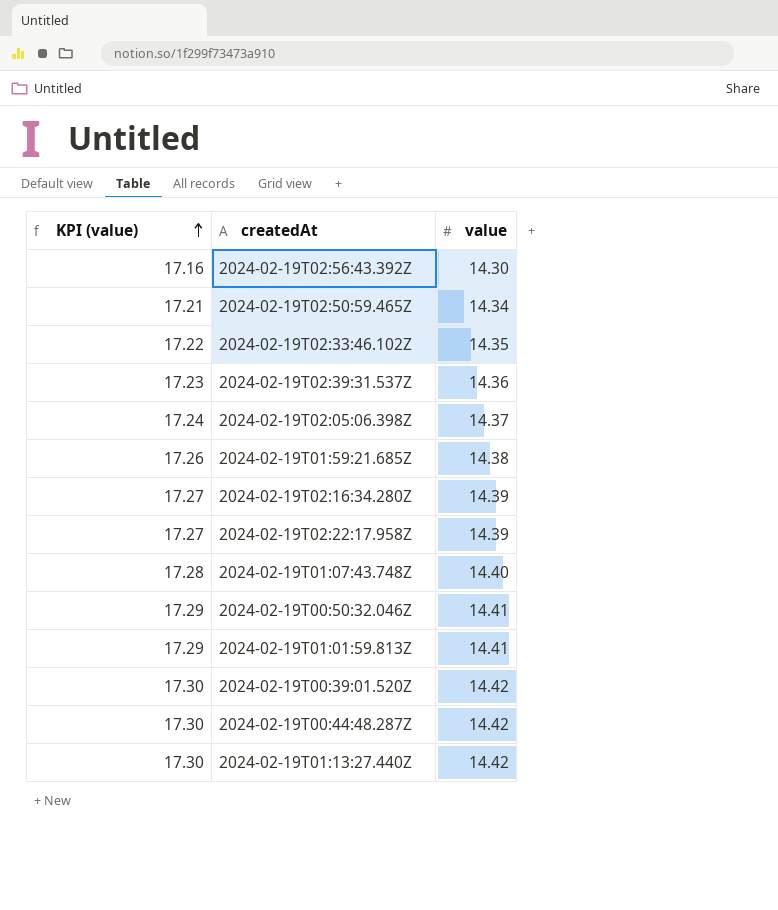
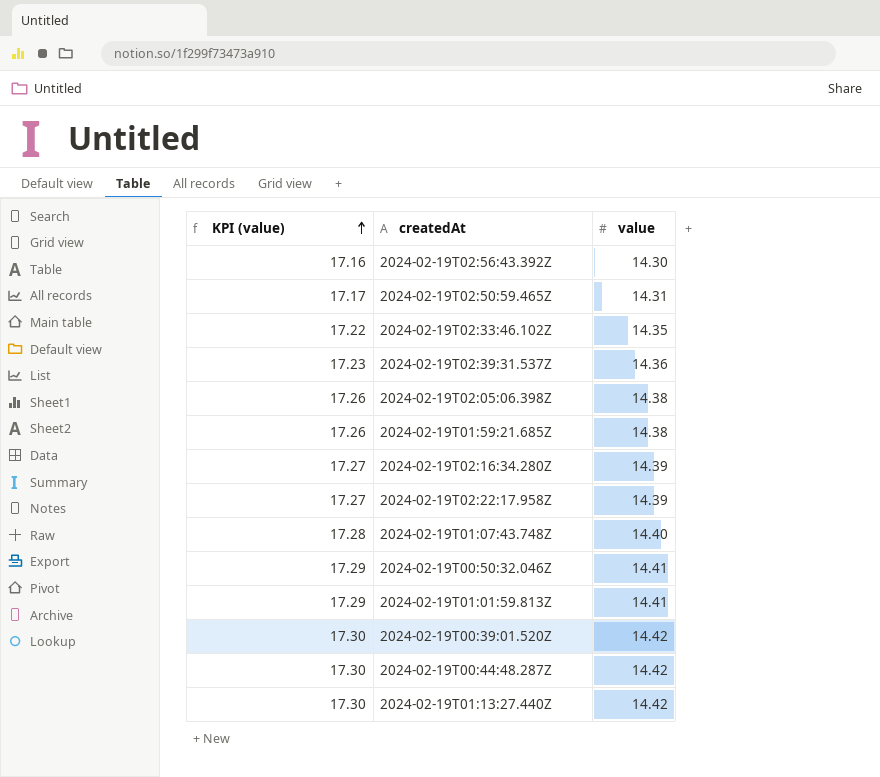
2024-02-19T02:50:59.465Z | KPI (value): 17.21 -> 17.17
2024-02-19T02:50:59.465Z | value: 14.34 -> 14.31
2024-02-19T02:05:06.398Z | KPI (value): 17.24 -> 17.26
2024-02-19T02:05:06.398Z | value: 14.37 -> 14.38

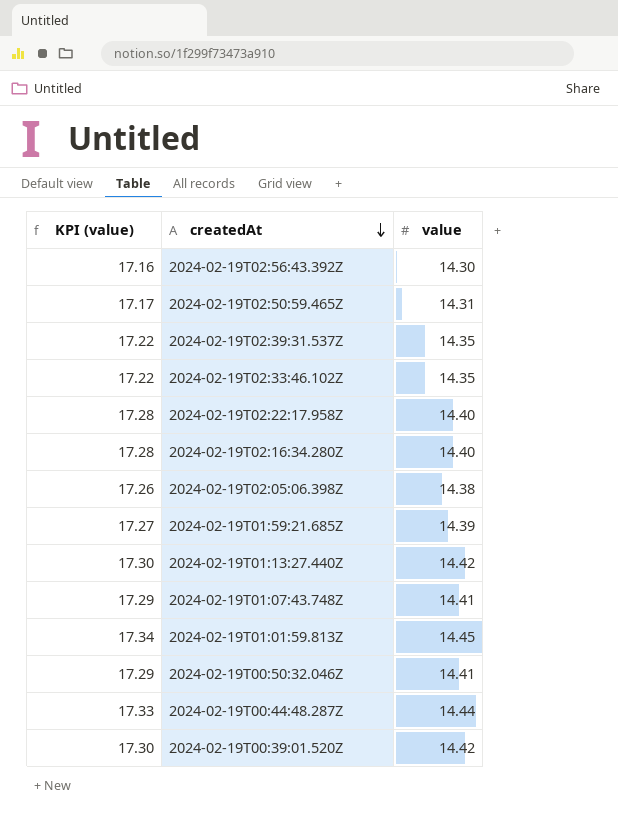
row order: KPI (value) ascending -> createdAt descending
2024-02-19T02:39:31.537Z | KPI (value): 17.23 -> 17.22
2024-02-19T02:39:31.537Z | value: 14.36 -> 14.35
2024-02-19T02:22:17.958Z | KPI (value): 17.27 -> 17.28
2024-02-19T02:22:17.958Z | value: 14.39 -> 14.40
2024-02-19T02:16:34.280Z | KPI (value): 17.27 -> 17.28
2024-02-19T02:16:34.280Z | value: 14.39 -> 14.40
2024-02-19T01:59:21.685Z | KPI (value): 17.26 -> 17.27
2024-02-19T01:59:21.685Z | value: 14.38 -> 14.39
2024-02-19T01:07:43.748Z | KPI (value): 17.28 -> 17.29
2024-02-19T01:07:43.748Z | value: 14.40 -> 14.41
2024-02-19T01:01:59.813Z | KPI (value): 17.29 -> 17.34
2024-02-19T01:01:59.813Z | value: 14.41 -> 14.45
2024-02-19T00:44:48.287Z | KPI (value): 17.30 -> 17.33
2024-02-19T00:44:48.287Z | value: 14.42 -> 14.44

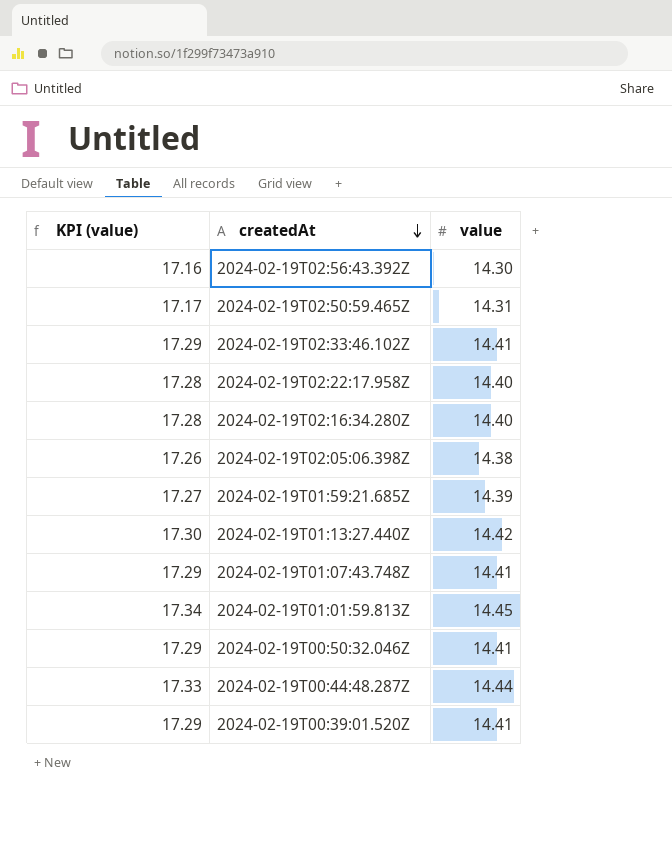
row 2024-02-19T02:39:31.537Z: 17.22 | 14.35 -> none
2024-02-19T02:33:46.102Z | KPI (value): 17.22 -> 17.29
2024-02-19T02:33:46.102Z | value: 14.35 -> 14.41
2024-02-19T00:39:01.520Z | KPI (value): 17.30 -> 17.29
2024-02-19T00:39:01.520Z | value: 14.42 -> 14.41

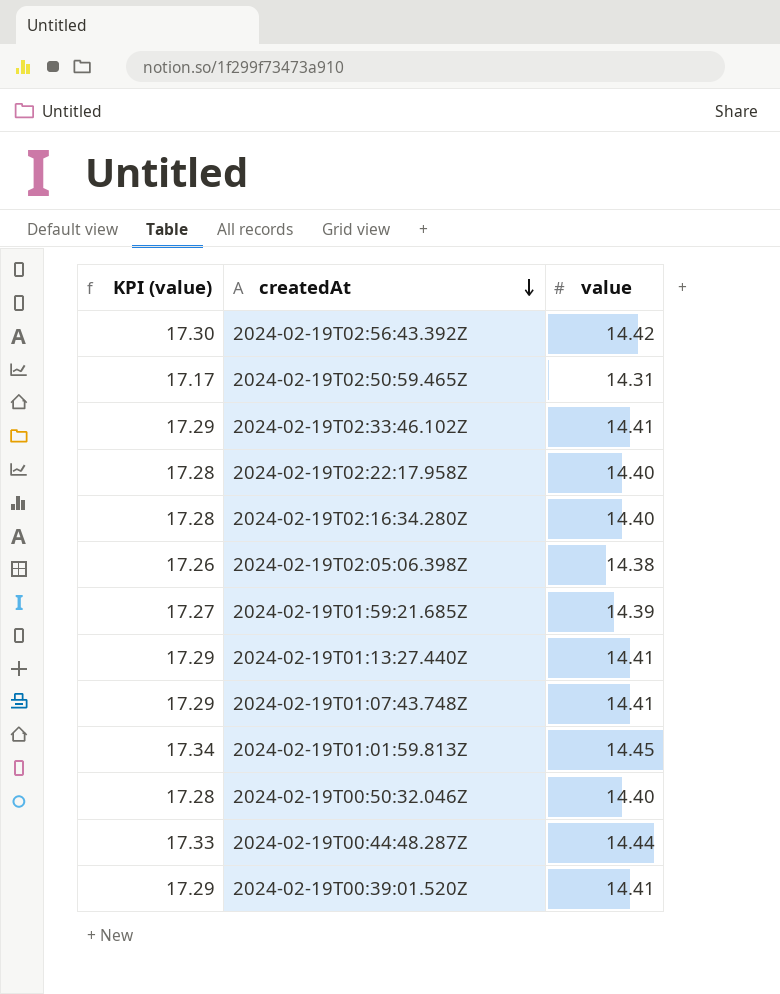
2024-02-19T02:56:43.392Z | KPI (value): 17.16 -> 17.30
2024-02-19T02:56:43.392Z | value: 14.30 -> 14.42
2024-02-19T01:13:27.440Z | KPI (value): 17.30 -> 17.29
2024-02-19T01:13:27.440Z | value: 14.42 -> 14.41
2024-02-19T00:50:32.046Z | KPI (value): 17.29 -> 17.28
2024-02-19T00:50:32.046Z | value: 14.41 -> 14.40

